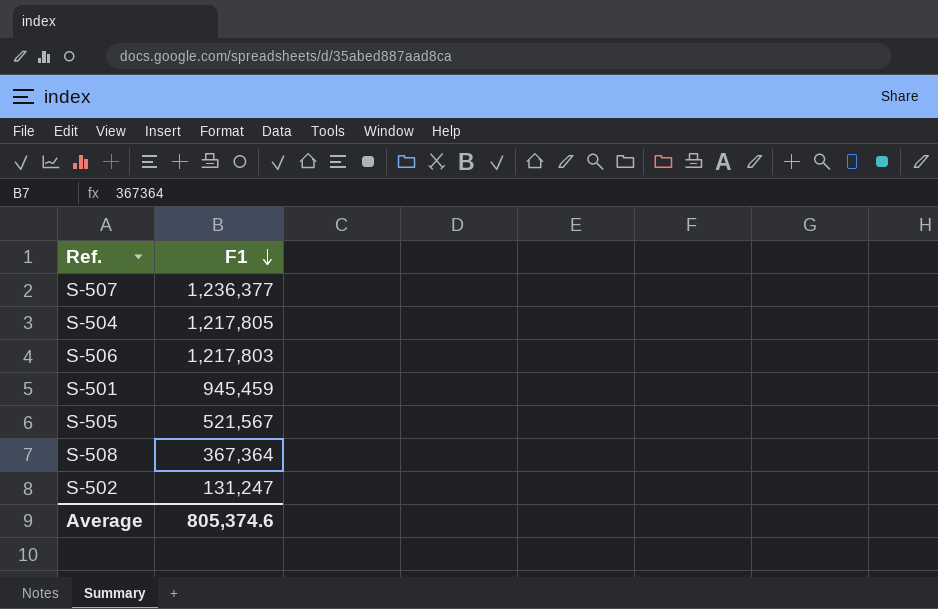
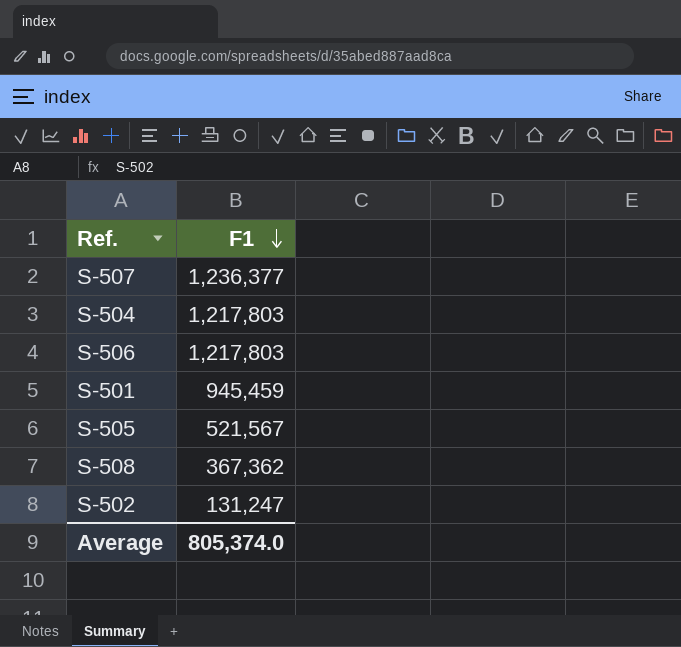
S-504 | F1: 1,217,805 -> 1,217,803
S-508 | F1: 367,364 -> 367,362
Average | F1: 805,374.6 -> 805,374.0

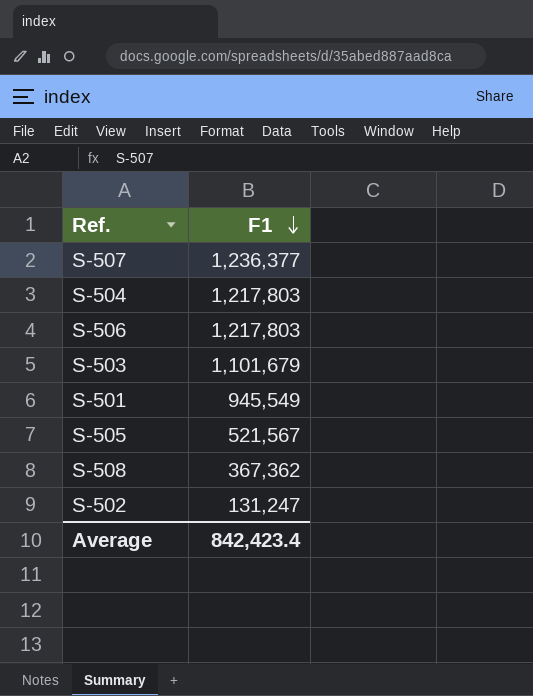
row S-503: none -> 1,101,679
S-501 | F1: 945,459 -> 945,549
Average | F1: 805,374.0 -> 842,423.4

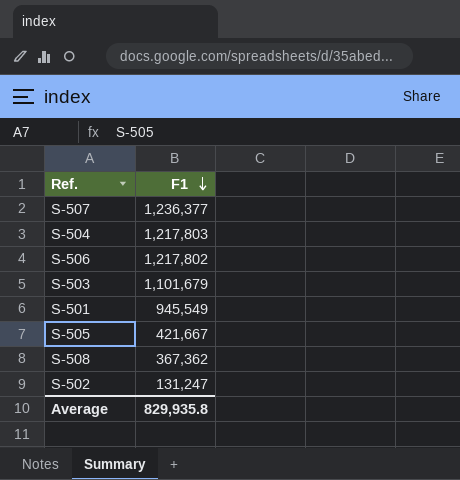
S-506 | F1: 1,217,803 -> 1,217,802
S-505 | F1: 521,567 -> 421,667
Average | F1: 842,423.4 -> 829,935.8

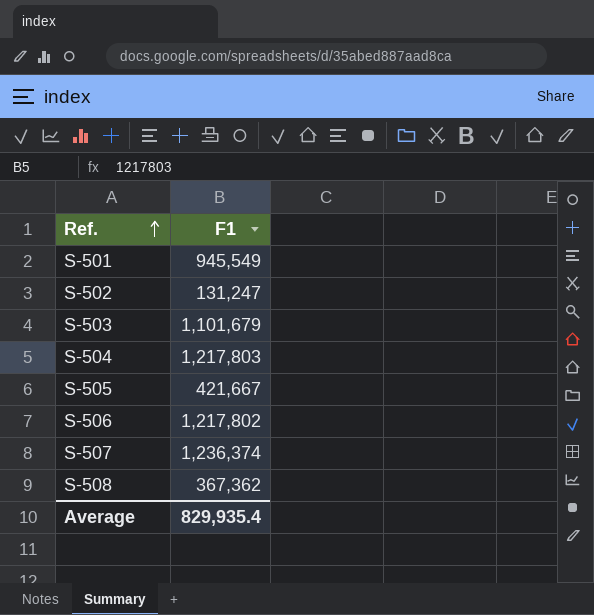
row order: F1 descending -> Ref. ascending
S-507 | F1: 1,236,377 -> 1,236,374
Average | F1: 829,935.8 -> 829,935.4

